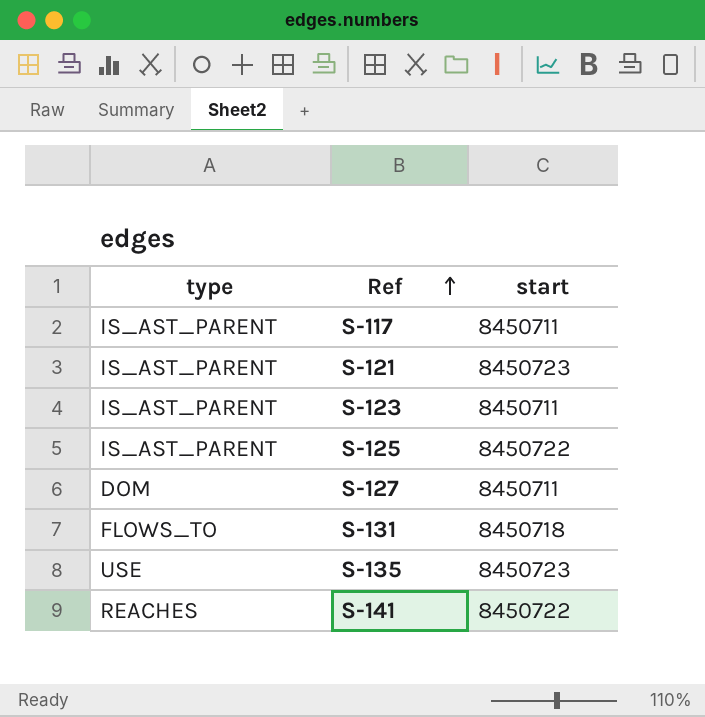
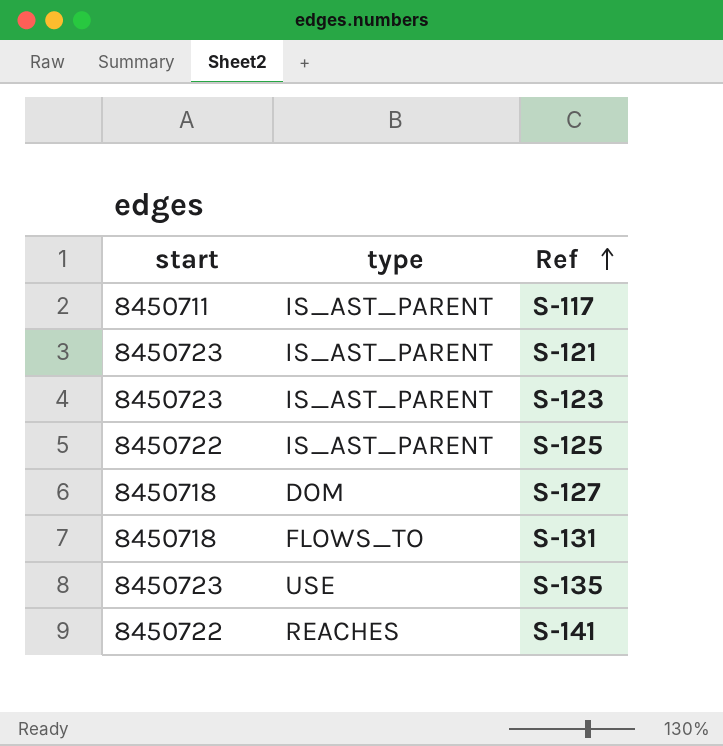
column start | position: 3 -> 1
S-123 | start: 8450711 -> 8450723
S-127 | start: 8450711 -> 8450718

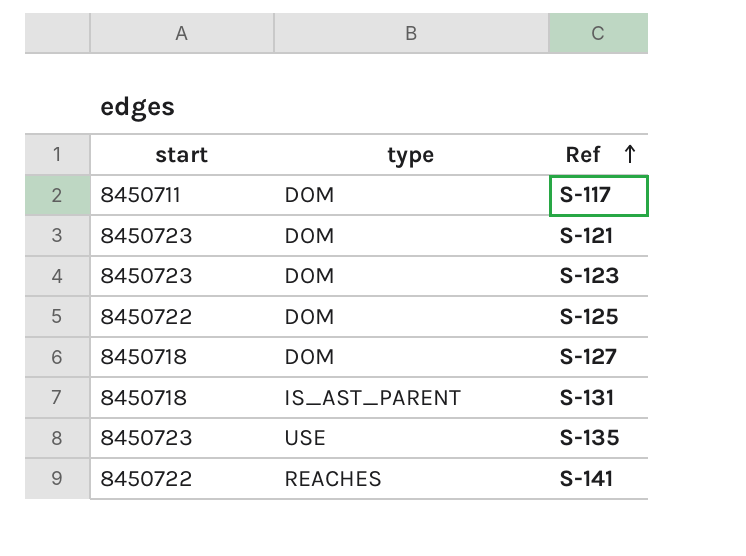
S-117 | type: IS_AST_PARENT -> DOM
S-121 | type: IS_AST_PARENT -> DOM
S-123 | type: IS_AST_PARENT -> DOM
S-125 | type: IS_AST_PARENT -> DOM
S-131 | type: FLOWS_TO -> IS_AST_PARENT

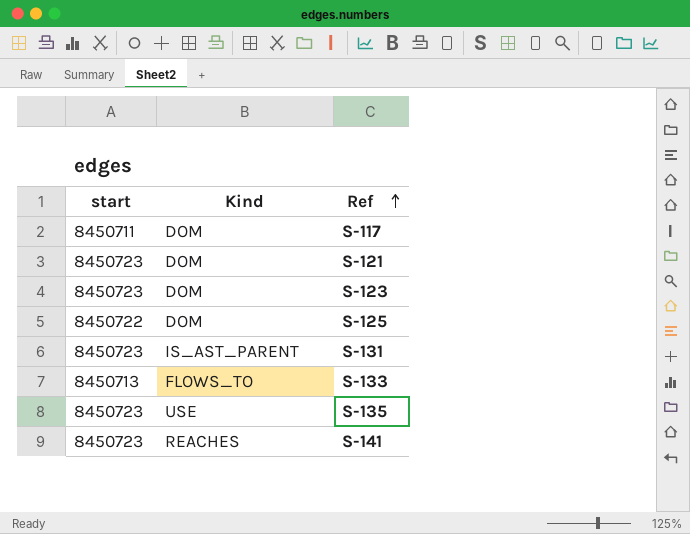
column name: type -> Kind
row S-127: 8450718 | DOM -> none
S-131 | start: 8450718 -> 8450723
row S-133: none -> 8450713 | FLOWS_TO
S-141 | start: 8450722 -> 8450723

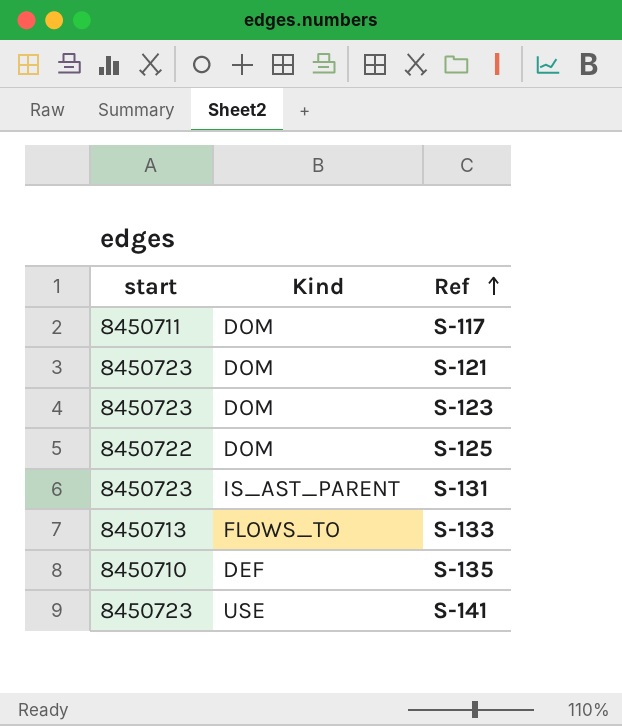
S-135 | start: 8450723 -> 8450710
S-135 | Kind: USE -> DEF
S-141 | Kind: REACHES -> USE

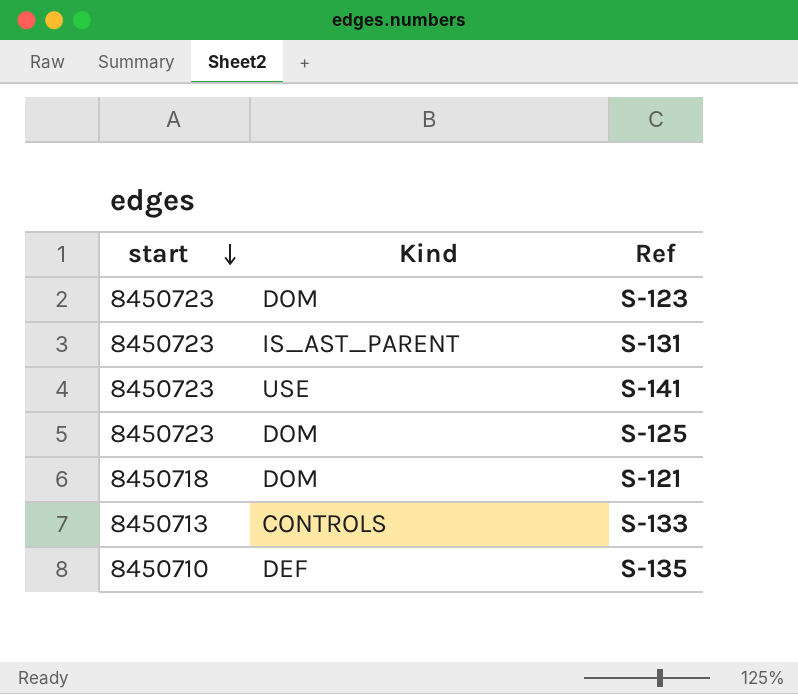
row order: Ref ascending -> start descending
row S-117: 8450711 | DOM -> none
S-125 | start: 8450722 -> 8450723
S-121 | start: 8450723 -> 8450718
S-133 | Kind: FLOWS_TO -> CONTROLS

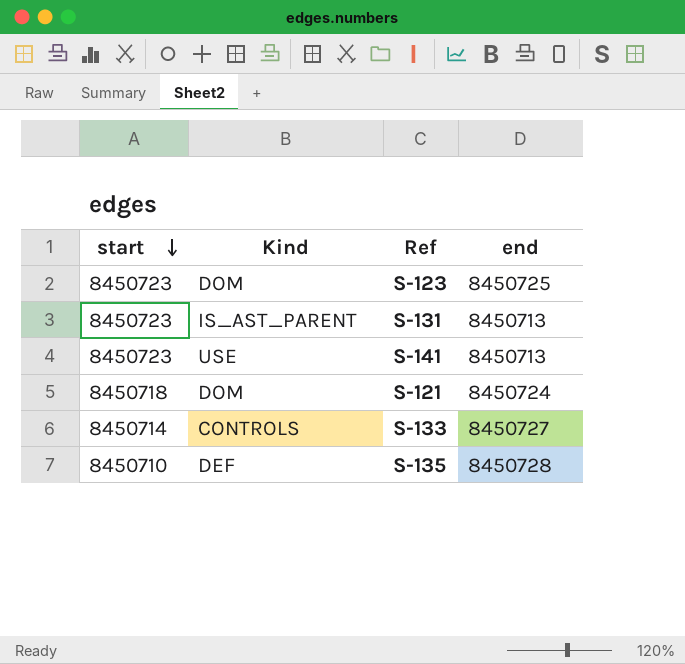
column end | position: none -> 4
row S-125: 8450723 | DOM -> none
S-133 | start: 8450713 -> 8450714

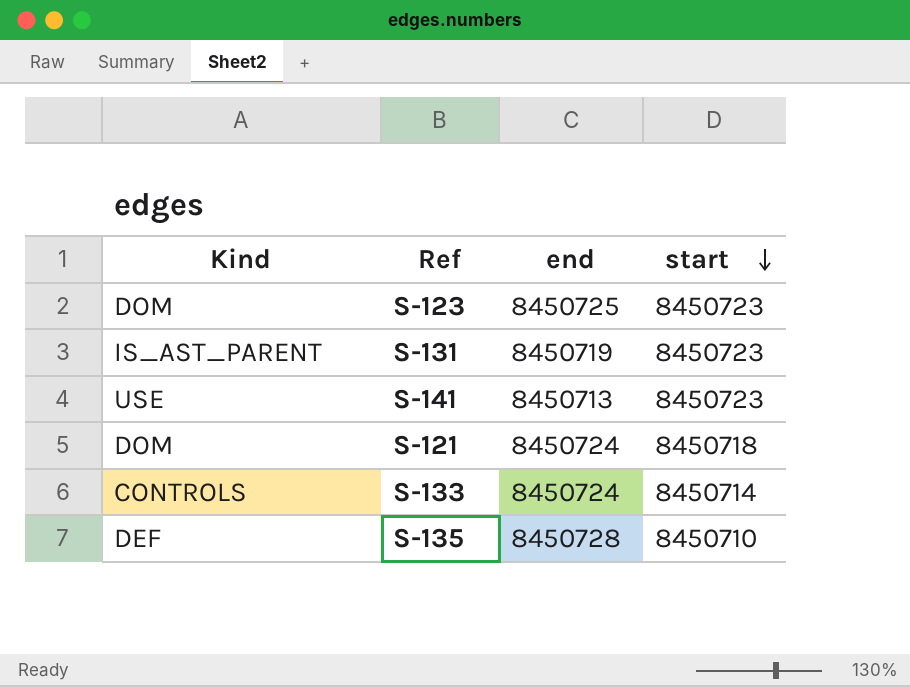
column start | position: 1 -> 4
S-131 | end: 8450713 -> 8450719
S-133 | end: 8450727 -> 8450724

